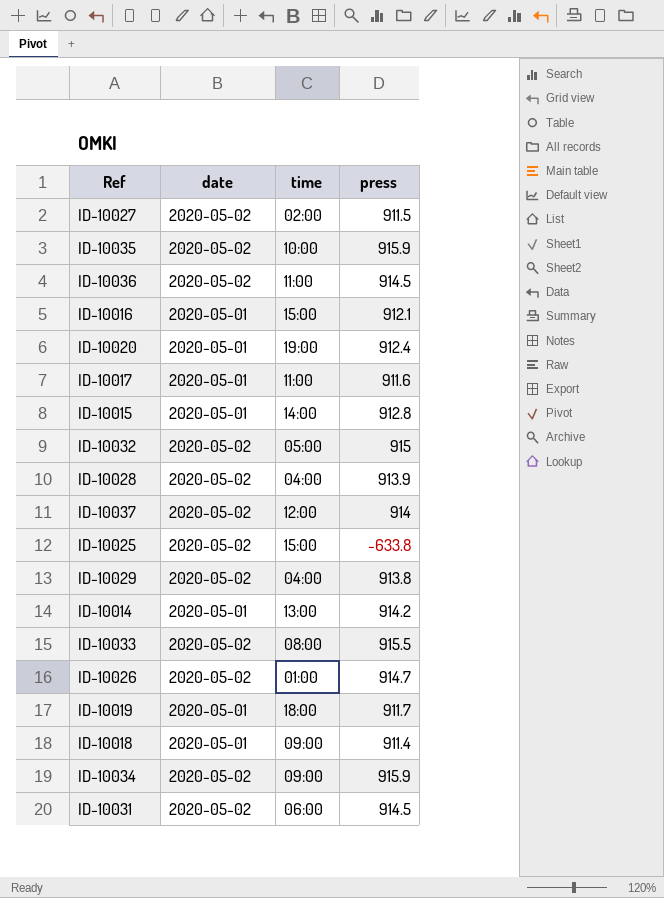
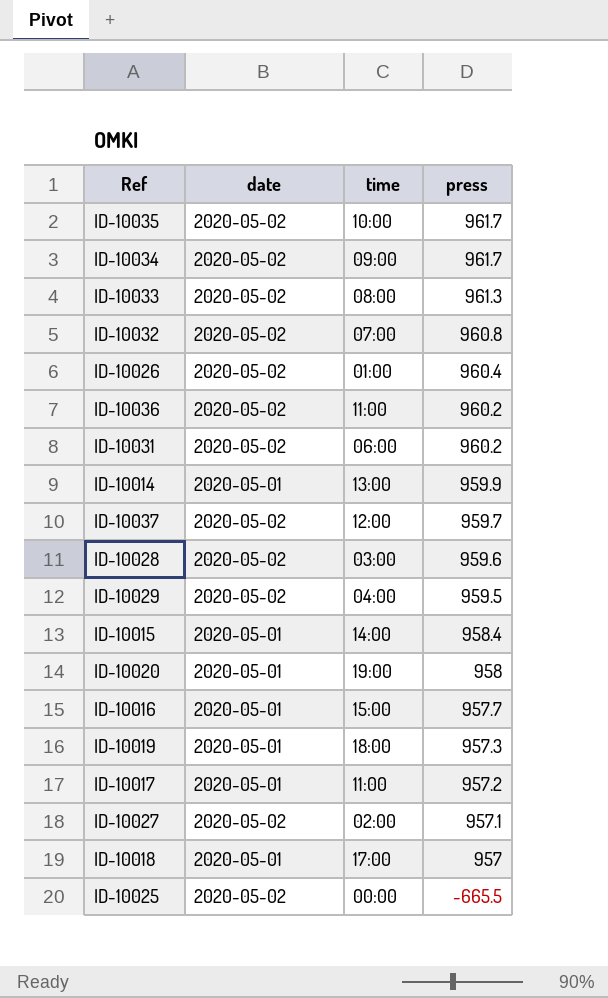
row order: none -> press descending
ID-10035 | press: 915.9 -> 961.7
ID-10034 | press: 915.9 -> 961.7
ID-10033 | press: 915.5 -> 961.3
ID-10032 | time: 05:00 -> 07:00
ID-10032 | press: 915 -> 960.8
ID-10026 | press: 914.7 -> 960.4
ID-10036 | press: 914.5 -> 960.2
ID-10031 | press: 914.5 -> 960.2
ID-10014 | press: 914.2 -> 959.9
ID-10037 | press: 914 -> 959.7
ID-10028 | time: 04:00 -> 03:00
ID-10028 | press: 913.9 -> 959.6
ID-10029 | press: 913.8 -> 959.5
ID-10015 | press: 912.8 -> 958.4
ID-10020 | press: 912.4 -> 958
ID-10016 | press: 912.1 -> 957.7
ID-10019 | press: 911.7 -> 957.3
ID-10017 | press: 911.6 -> 957.2
ID-10027 | press: 911.5 -> 957.1
ID-10018 | time: 09:00 -> 17:00
ID-10018 | press: 911.4 -> 957
ID-10025 | time: 15:00 -> 00:00
ID-10025 | press: -633.8 -> -665.5

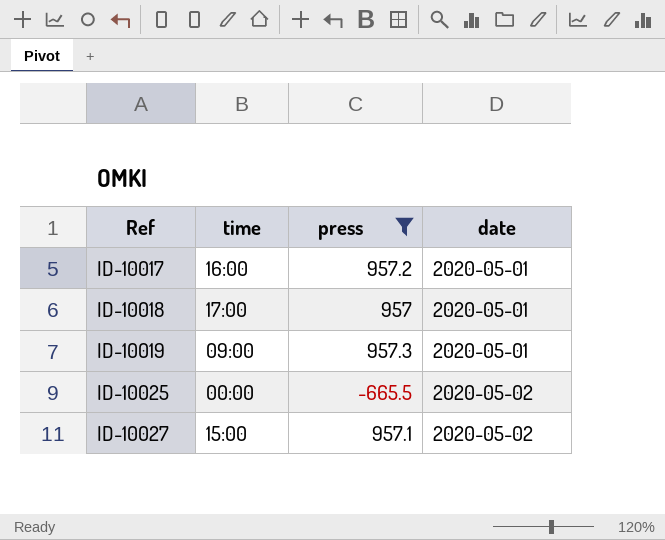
filter: none -> press <= 957.3
row order: press descending -> Ref ascending
column date | position: 2 -> 4
ID-10017 | time: 11:00 -> 16:00
ID-10019 | time: 18:00 -> 09:00
ID-10027 | time: 02:00 -> 15:00

